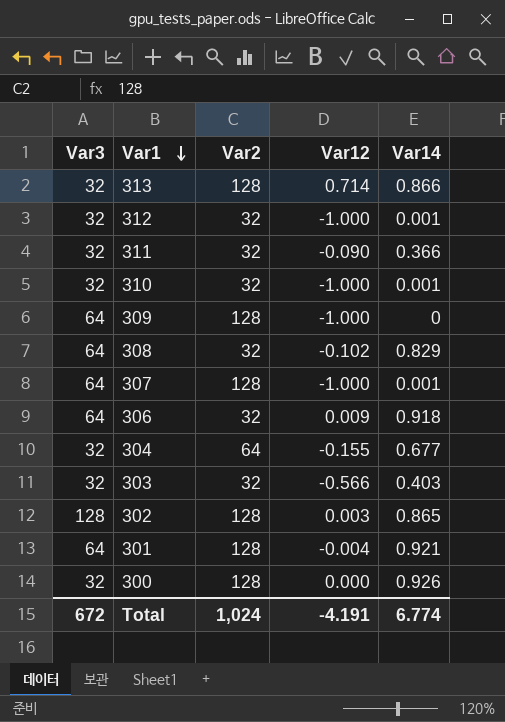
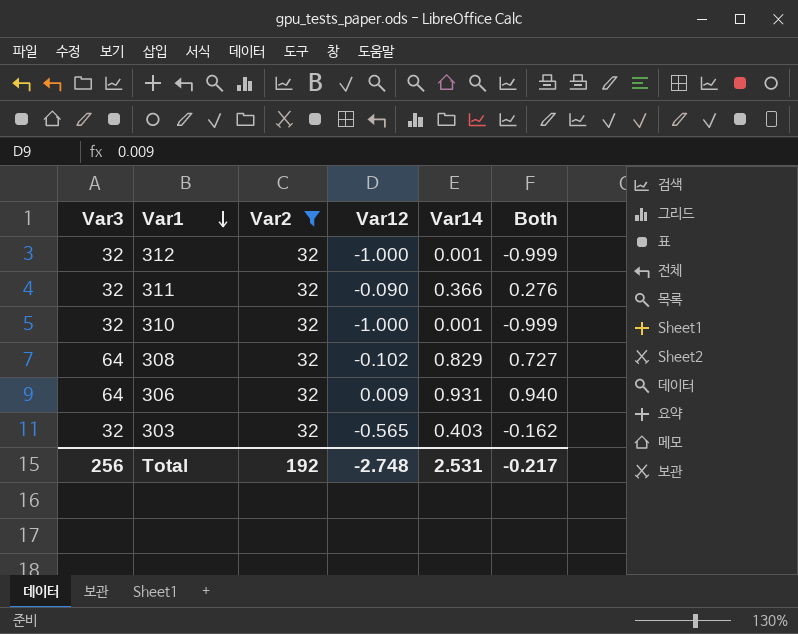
filter: none -> Var2 = 32
column Both | formula: none -> [Var12] + [Var14]
306 | Var14: 0.918 -> 0.931
303 | Var12: -0.566 -> -0.565
Total | Var3: 672 -> 256
Total | Var2: 1,024 -> 192
Total | Var12: -4.191 -> -2.748
Total | Var14: 6.774 -> 2.531

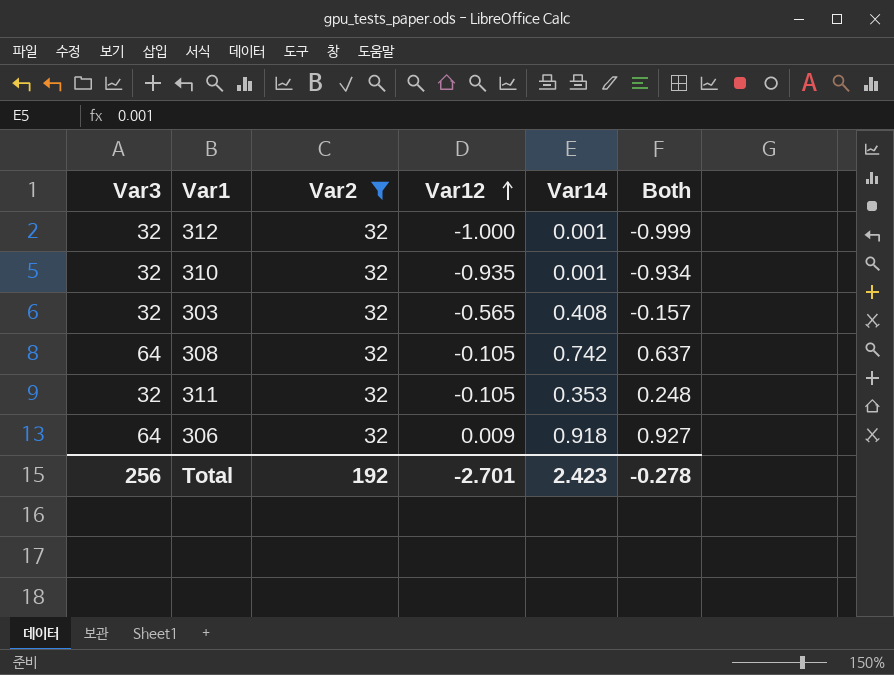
row order: Var1 descending -> Var12 ascending
310 | Var12: -1.000 -> -0.935
310 | Both: -0.999 -> -0.934
303 | Var14: 0.403 -> 0.408
303 | Both: -0.162 -> -0.157
308 | Var12: -0.102 -> -0.105
308 | Var14: 0.829 -> 0.742
308 | Both: 0.727 -> 0.637
311 | Var12: -0.090 -> -0.105
311 | Var14: 0.366 -> 0.353
311 | Both: 0.276 -> 0.248
306 | Var14: 0.931 -> 0.918
306 | Both: 0.940 -> 0.927
Total | Var12: -2.748 -> -2.701
Total | Var14: 2.531 -> 2.423
Total | Both: -0.217 -> -0.278

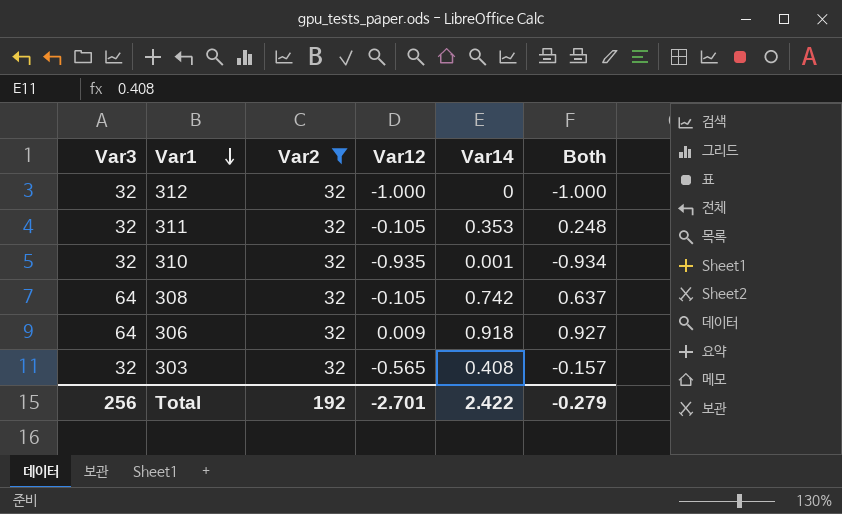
row order: Var12 ascending -> Var1 descending
312 | Var14: 0.001 -> 0
312 | Both: -0.999 -> -1.000
Total | Var14: 2.423 -> 2.422
Total | Both: -0.278 -> -0.279

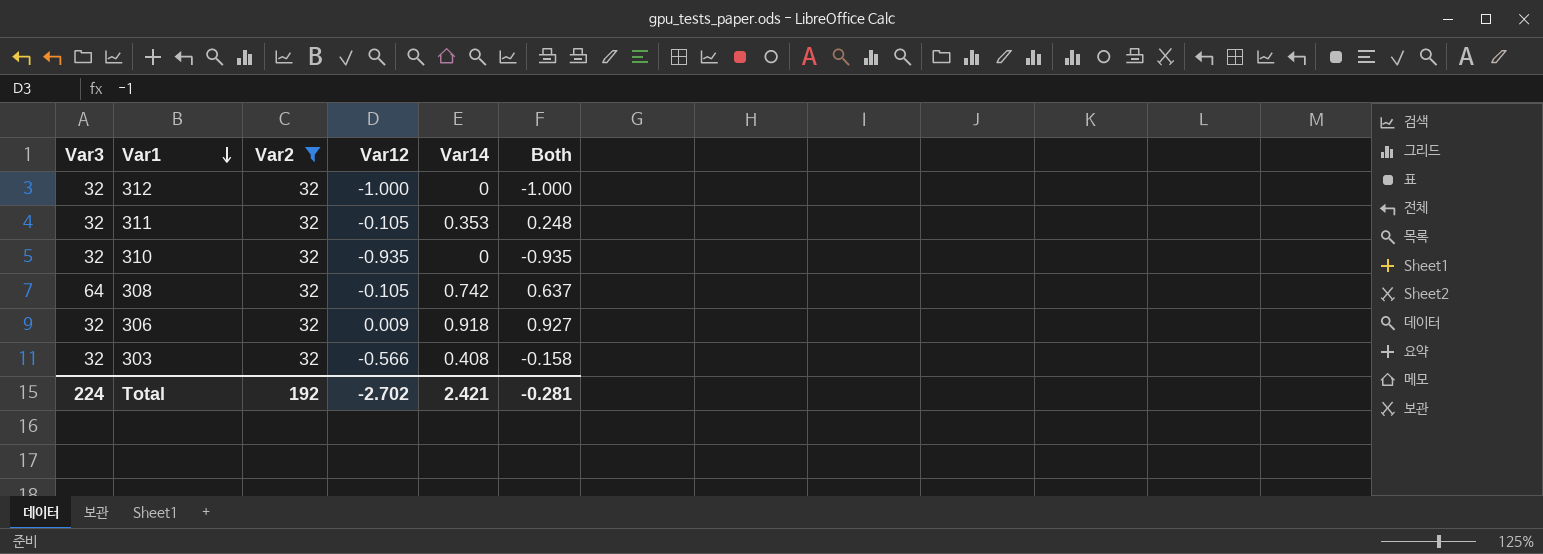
310 | Var14: 0.001 -> 0
310 | Both: -0.934 -> -0.935
306 | Var3: 64 -> 32
303 | Var12: -0.565 -> -0.566
303 | Both: -0.157 -> -0.158
Total | Var3: 256 -> 224
Total | Var12: -2.701 -> -2.702
Total | Var14: 2.422 -> 2.421
Total | Both: -0.279 -> -0.281

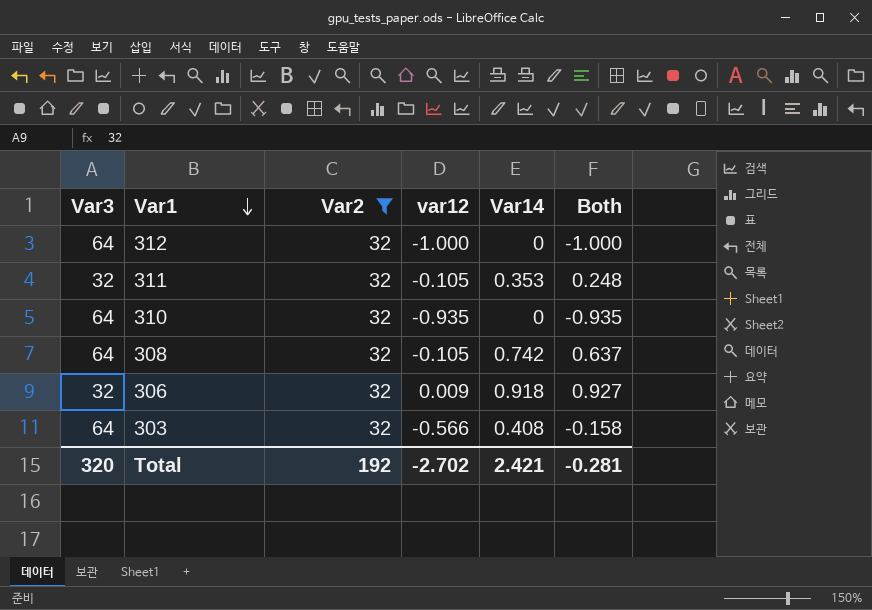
column name: Var12 -> var12
312 | Var3: 32 -> 64
310 | Var3: 32 -> 64
303 | Var3: 32 -> 64
Total | Var3: 224 -> 320

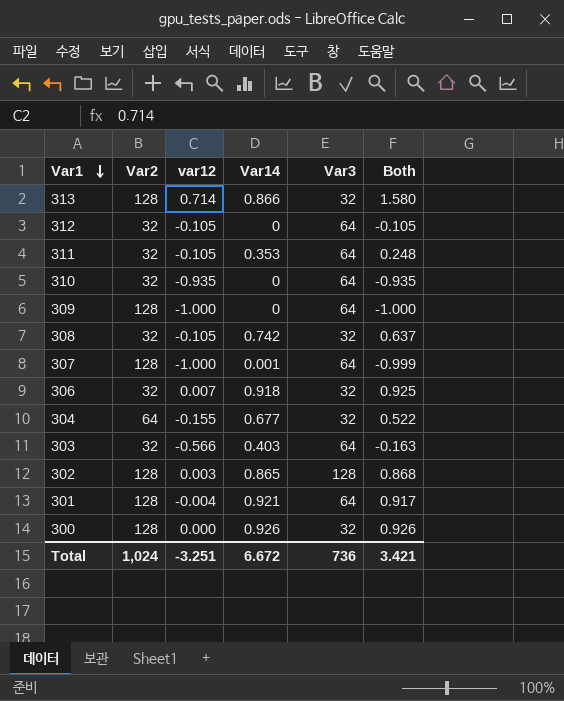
filter: Var2 = 32 -> none
column Var3 | position: 1 -> 5
312 | var12: -1.000 -> -0.105
312 | Both: -1.000 -> -0.105
311 | Var3: 32 -> 64
308 | Var3: 64 -> 32
306 | var12: 0.009 -> 0.007
306 | Both: 0.927 -> 0.925
303 | Var14: 0.408 -> 0.403
303 | Both: -0.158 -> -0.163
Total | Var2: 192 -> 1,024
Total | var12: -2.702 -> -3.251
Total | Var14: 2.421 -> 6.672
Total | Var3: 320 -> 736
Total | Both: -0.281 -> 3.421

